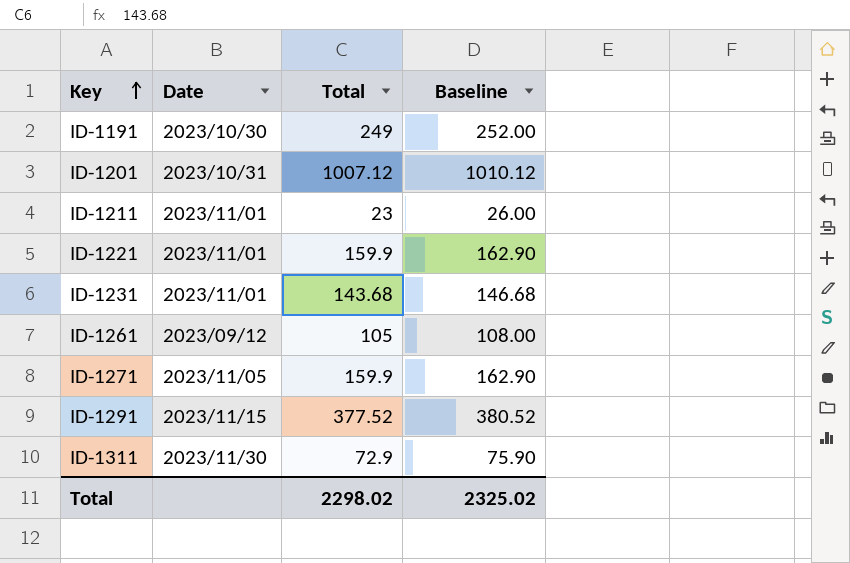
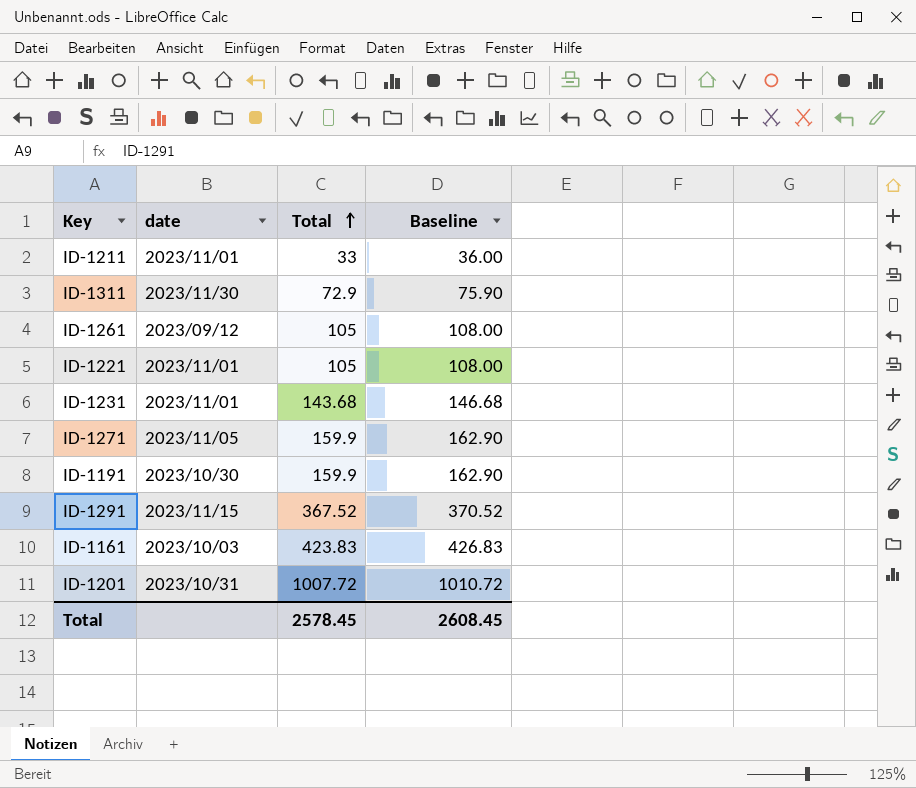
row order: Key ascending -> Total ascending
column name: Date -> date
ID-1211 | Total: 23 -> 33
ID-1211 | Baseline: 26.00 -> 36.00
ID-1221 | Total: 159.9 -> 105
ID-1221 | Baseline: 162.90 -> 108.00
ID-1191 | Total: 249 -> 159.9
ID-1191 | Baseline: 252.00 -> 162.90
ID-1291 | Total: 377.52 -> 367.52
ID-1291 | Baseline: 380.52 -> 370.52
row ID-1161: none -> 2023/10/03 | 423.83 | 426.83
ID-1201 | Total: 1007.12 -> 1007.72
ID-1201 | Baseline: 1010.12 -> 1010.72
Total | Total: 2298.02 -> 2578.45
Total | Baseline: 2325.02 -> 2608.45

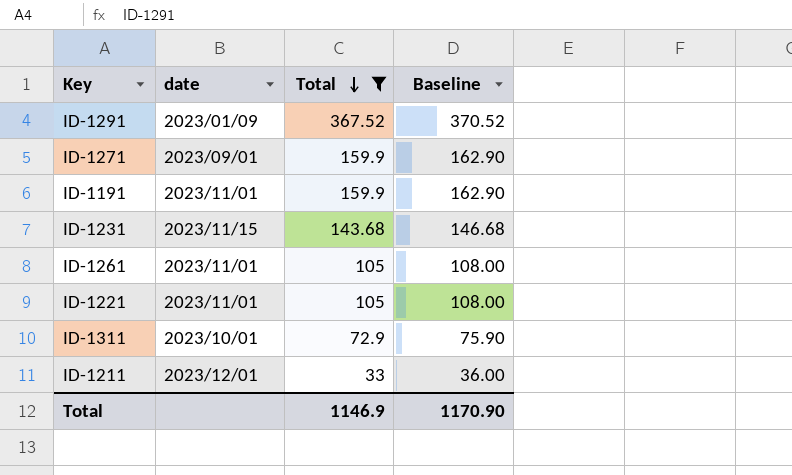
filter: none -> Total <= 367.52
row order: Total ascending -> Total descending
ID-1291 | date: 2023/11/15 -> 2023/01/09
ID-1271 | date: 2023/11/05 -> 2023/09/01
ID-1191 | date: 2023/10/30 -> 2023/11/01
ID-1231 | date: 2023/11/01 -> 2023/11/15
ID-1261 | date: 2023/09/12 -> 2023/11/01
ID-1311 | date: 2023/11/30 -> 2023/10/01
ID-1211 | date: 2023/11/01 -> 2023/12/01
Total | Total: 2578.45 -> 1146.9
Total | Baseline: 2608.45 -> 1170.90

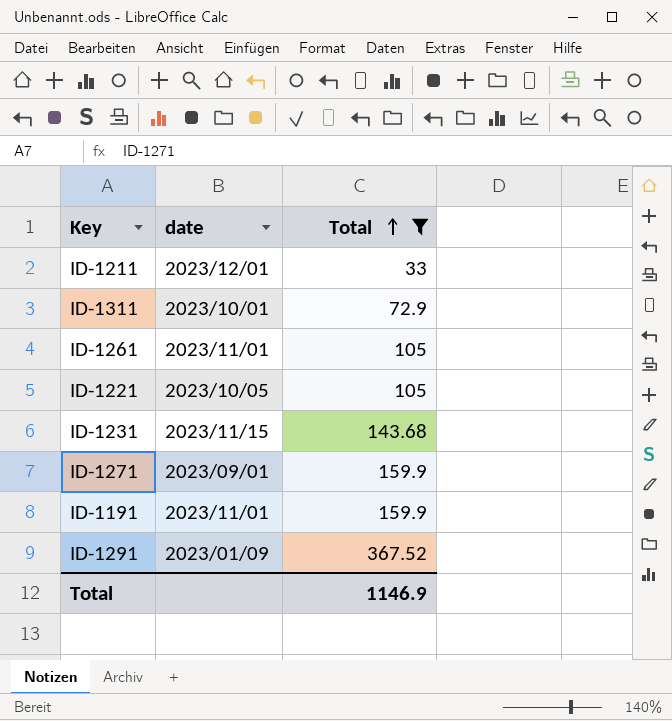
row order: Total descending -> Total ascending
column Baseline | formula: [Total] + 3 -> none
ID-1221 | date: 2023/11/01 -> 2023/10/05

